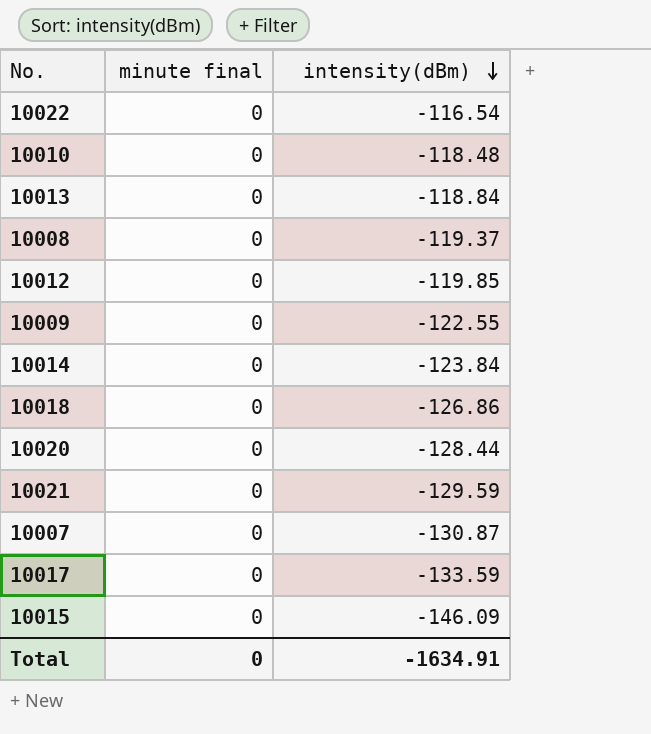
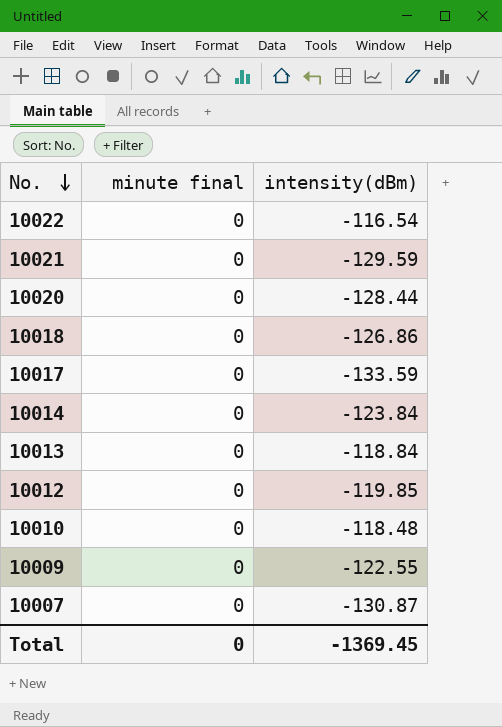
row order: intensity(dBm) descending -> No. descending
row 10008: 0 | -119.37 -> none
row 10015: 0 | -146.09 -> none
Total | intensity(dBm): -1634.91 -> -1369.45

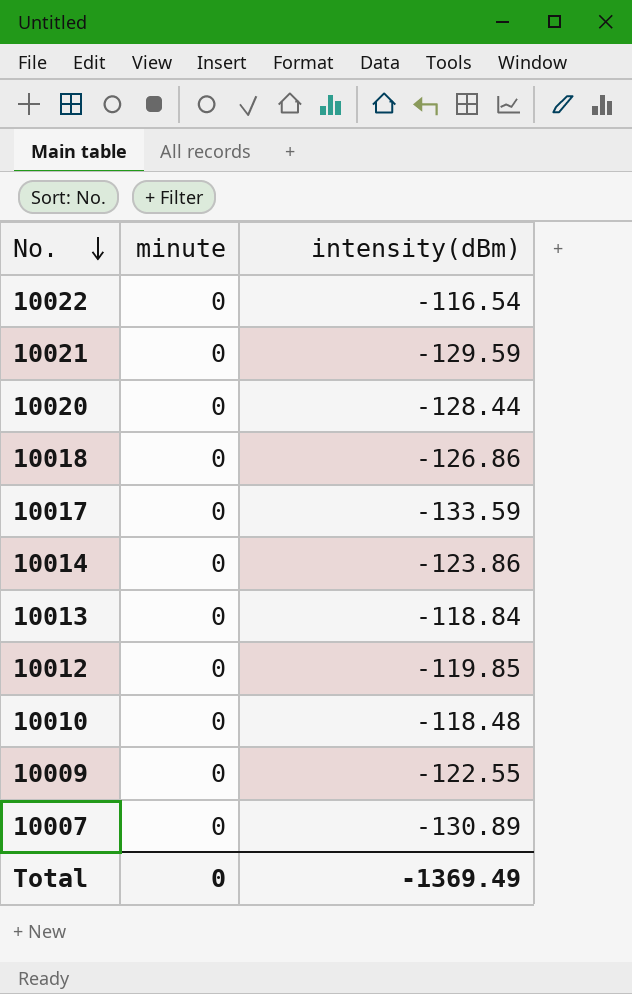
column name: minute final -> minute
10014 | intensity(dBm): -123.84 -> -123.86
10007 | intensity(dBm): -130.87 -> -130.89
Total | intensity(dBm): -1369.45 -> -1369.49

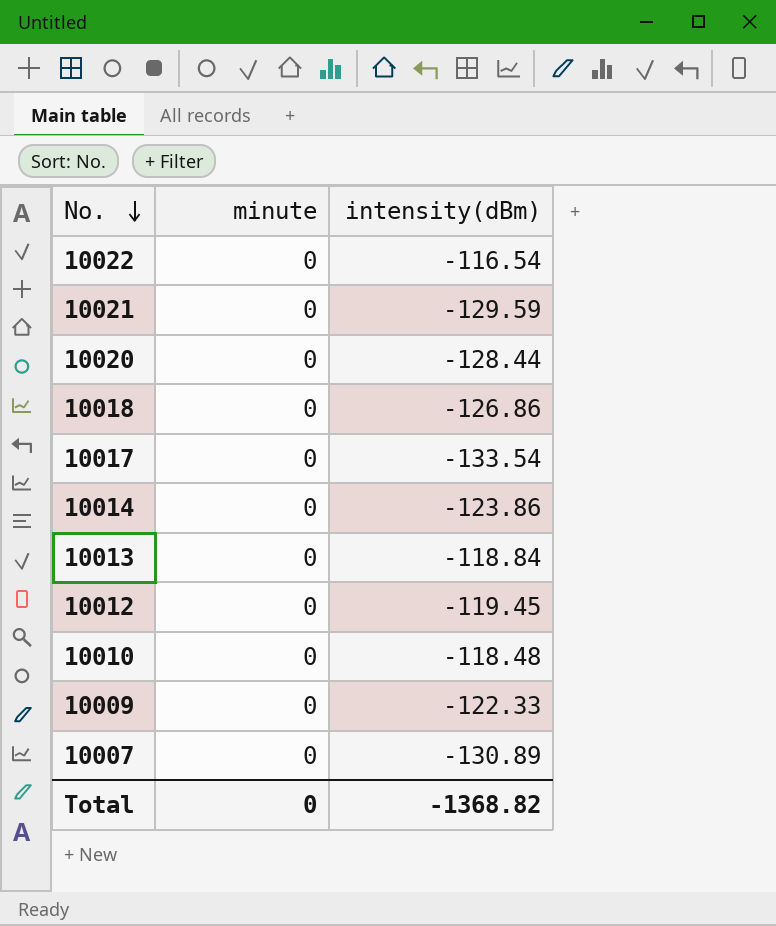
10017 | intensity(dBm): -133.59 -> -133.54
10012 | intensity(dBm): -119.85 -> -119.45
10009 | intensity(dBm): -122.55 -> -122.33
Total | intensity(dBm): -1369.49 -> -1368.82

